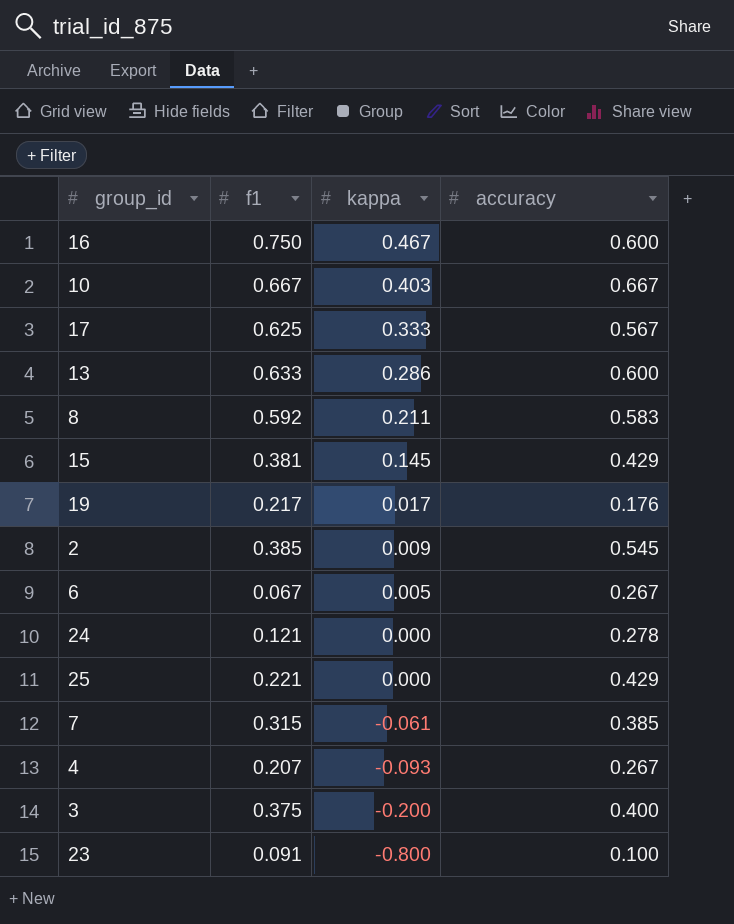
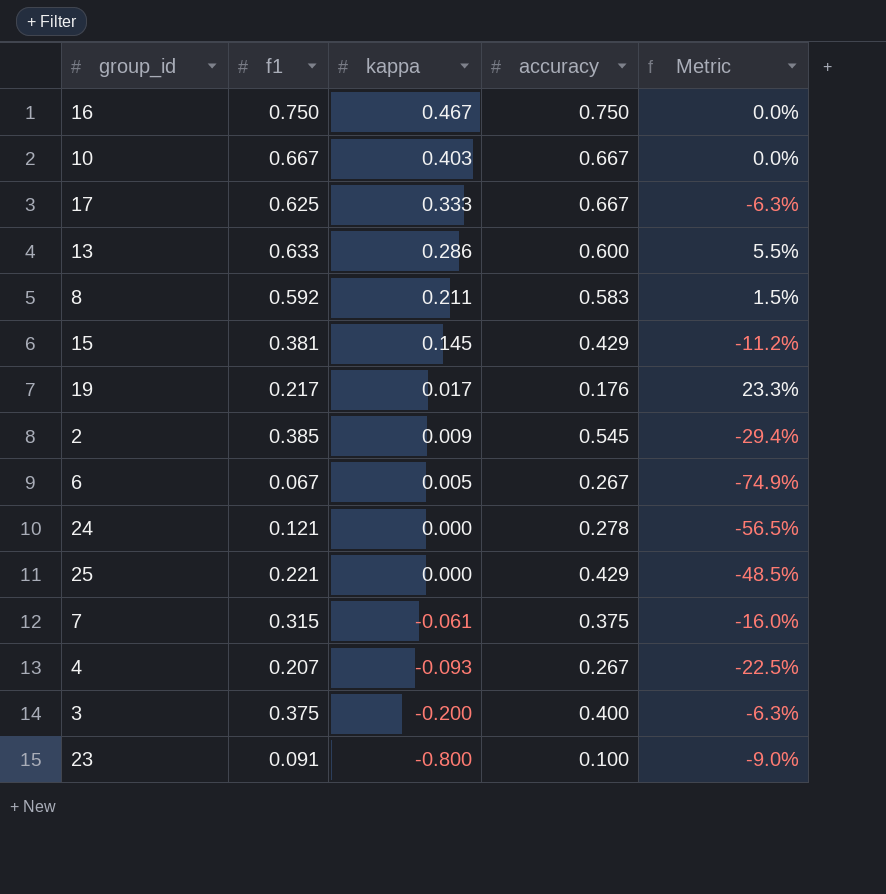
column Metric | formula: none -> ([f1] - [accuracy]) / [accuracy]
16 | accuracy: 0.600 -> 0.750
17 | accuracy: 0.567 -> 0.667
7 | accuracy: 0.385 -> 0.375

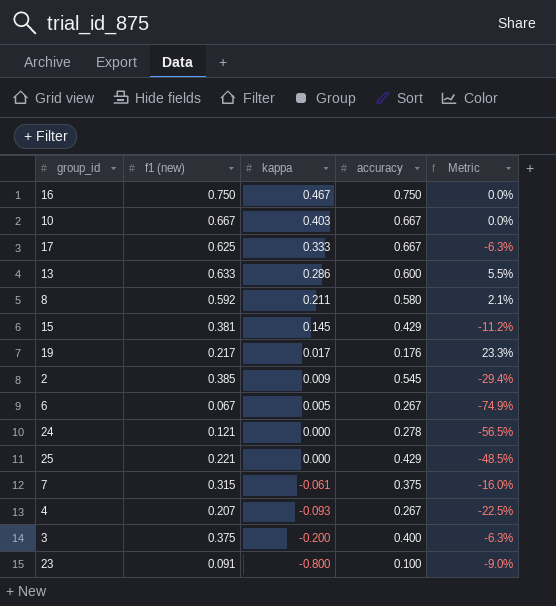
column name: f1 -> f1 (new)
8 | accuracy: 0.583 -> 0.580
8 | Metric: 1.5% -> 2.1%

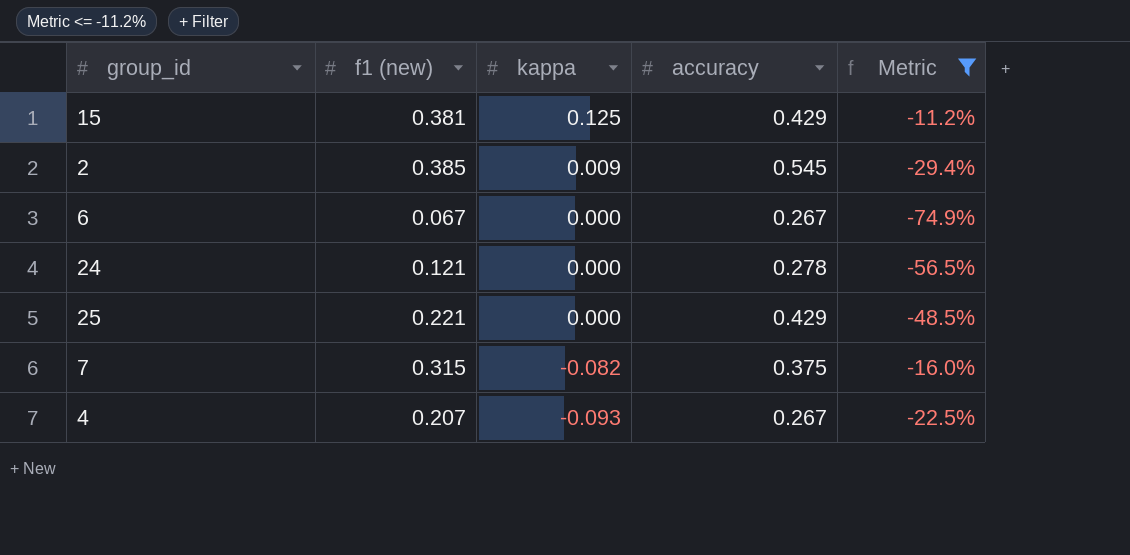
filter: none -> Metric <= -11.2%
15 | kappa: 0.145 -> 0.125
6 | kappa: 0.005 -> 0.000
7 | kappa: -0.061 -> -0.082

